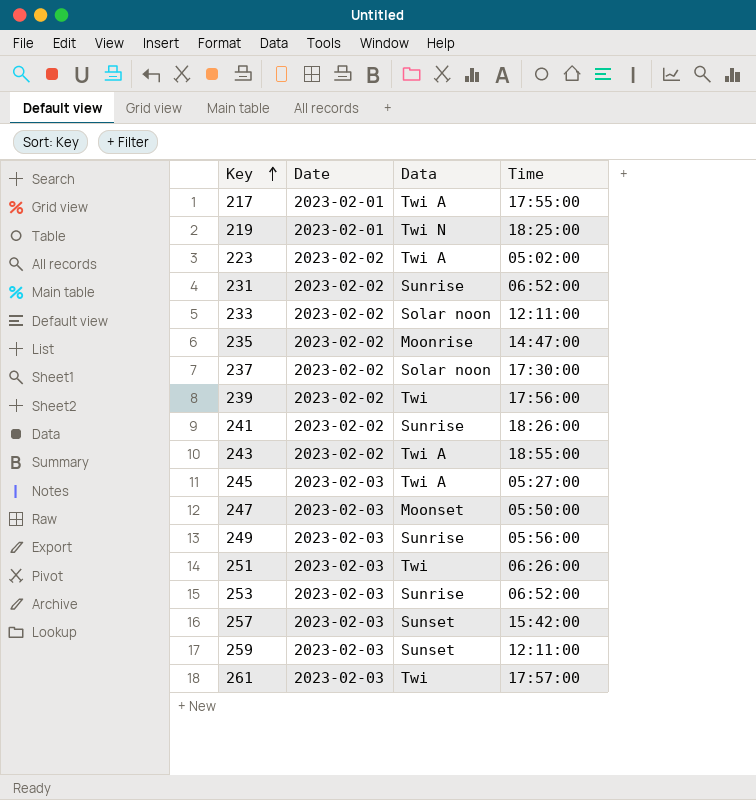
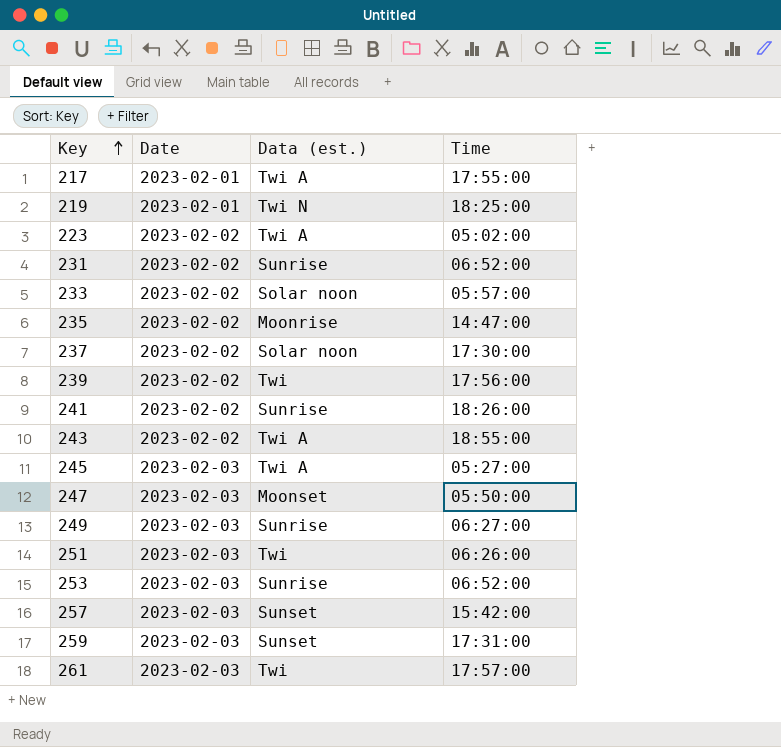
column name: Data -> Data (est.)
233 | Time: 12:11:00 -> 05:57:00
249 | Time: 05:56:00 -> 06:27:00
259 | Time: 12:11:00 -> 17:31:00

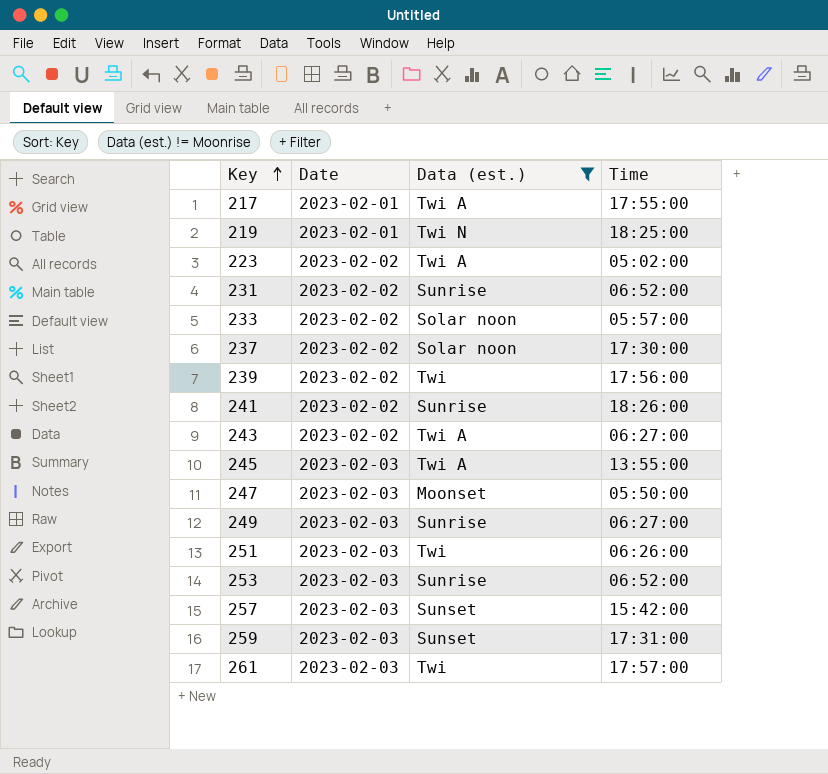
filter: none -> Data (est.) != Moonrise
243 | Time: 18:55:00 -> 06:27:00
245 | Time: 05:27:00 -> 13:55:00

